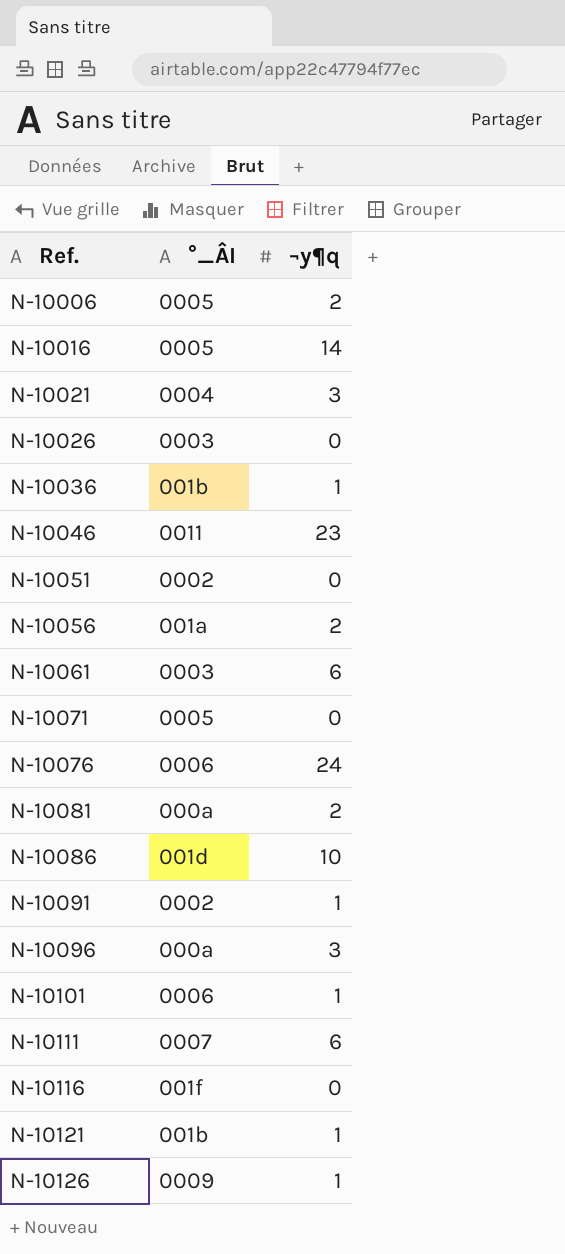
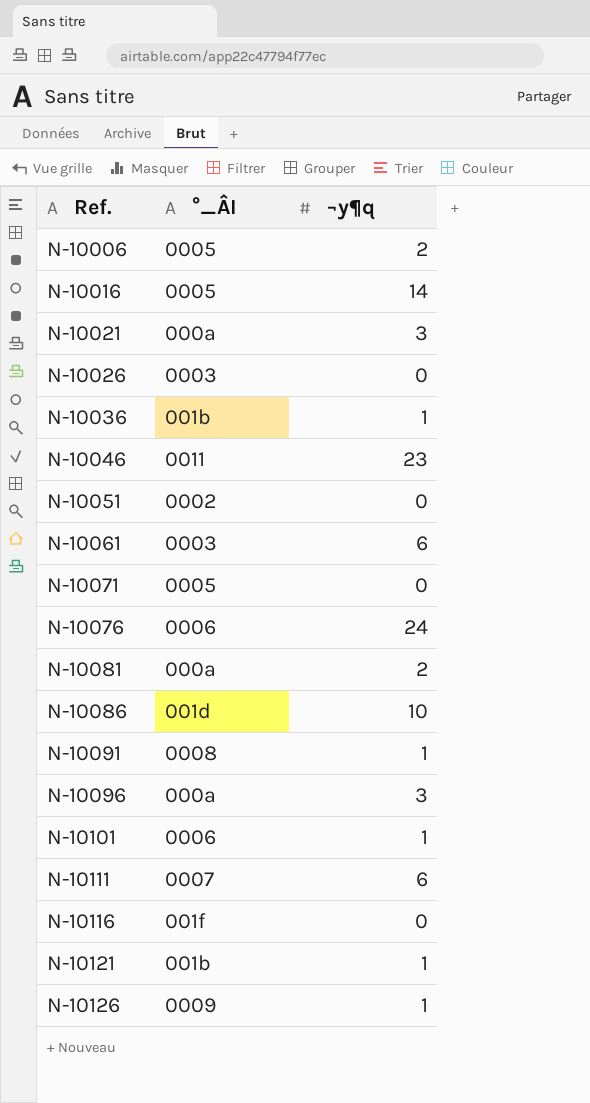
row N-10056: 001a | 2 -> none
N-10021 | °_ÂI: 0004 -> 000a
N-10091 | °_ÂI: 0002 -> 0008

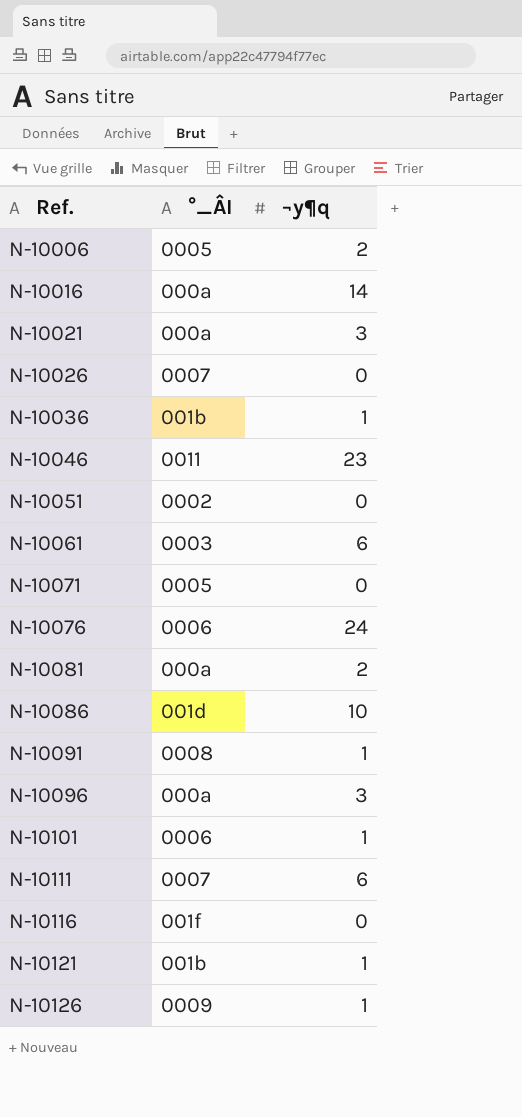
N-10016 | °_ÂI: 0005 -> 000a
N-10026 | °_ÂI: 0003 -> 0007

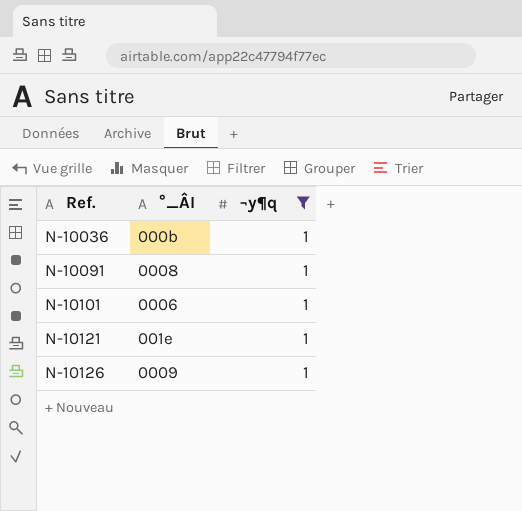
filter: none -> ¬y¶q = 1
N-10036 | °_ÂI: 001b -> 000b
N-10121 | °_ÂI: 001b -> 001e

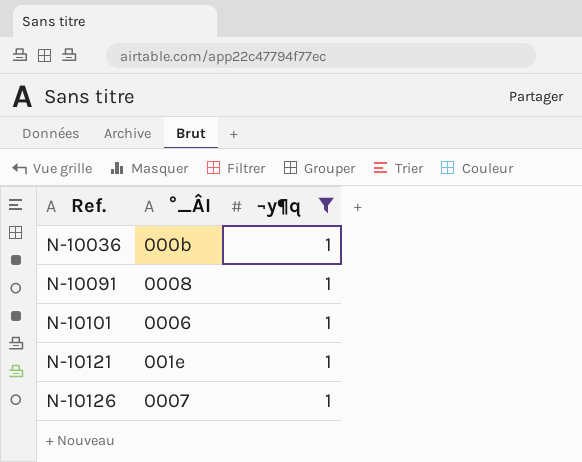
N-10126 | °_ÂI: 0009 -> 0007

